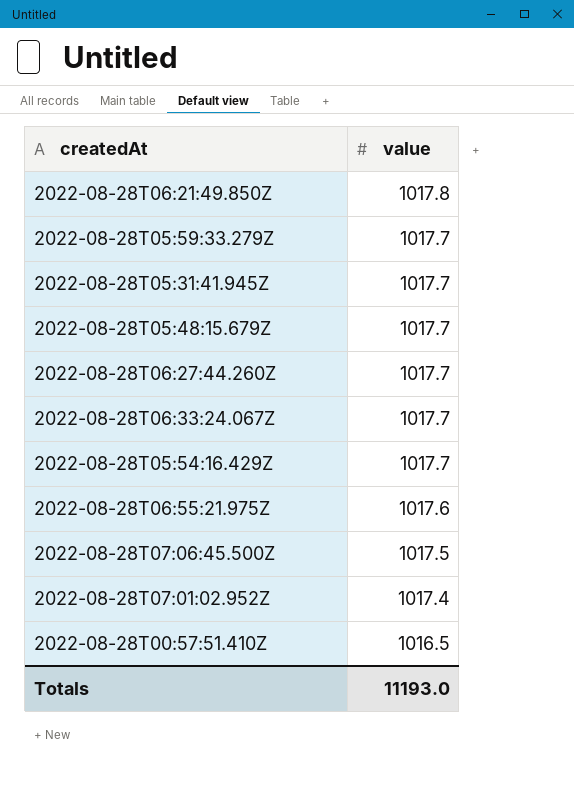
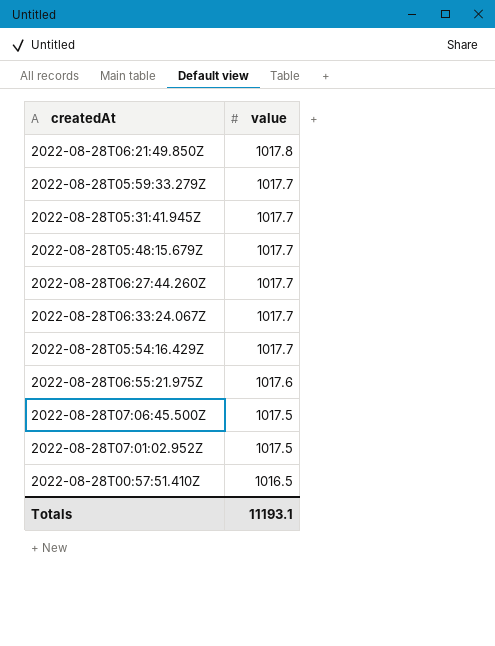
2022-08-28T07:01:02.952Z | value: 1017.4 -> 1017.5
Totals | value: 11193.0 -> 11193.1

